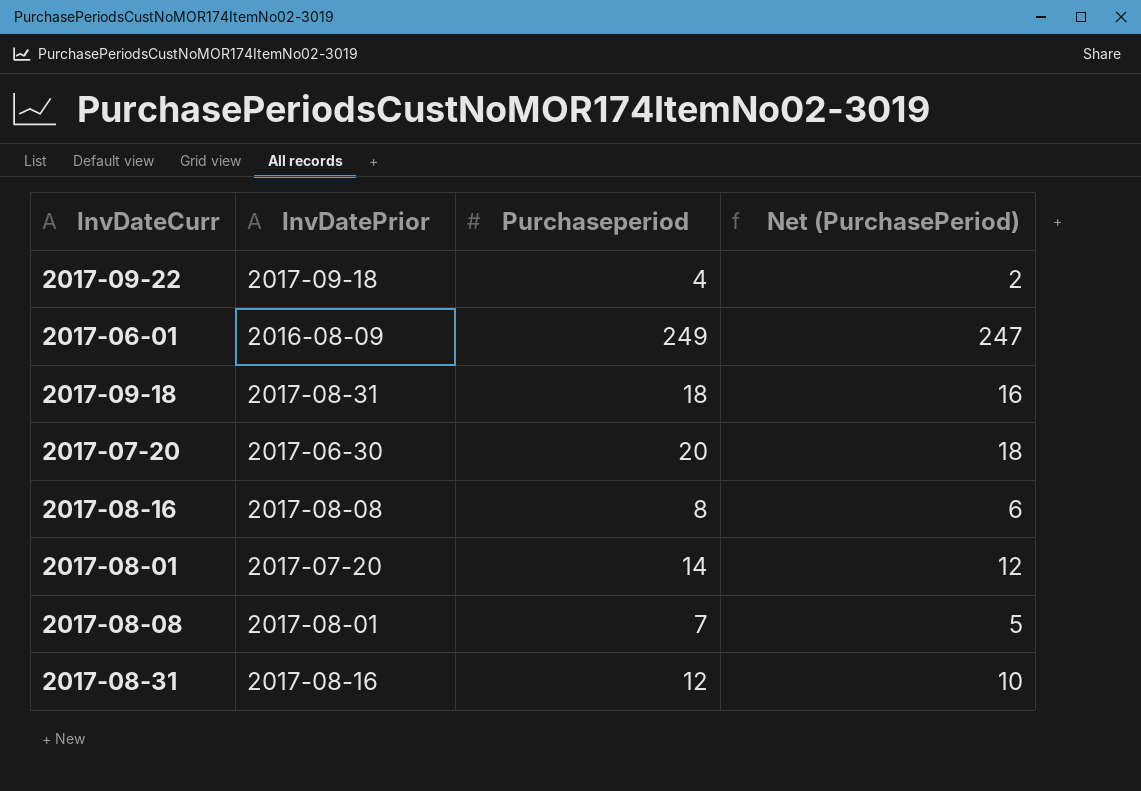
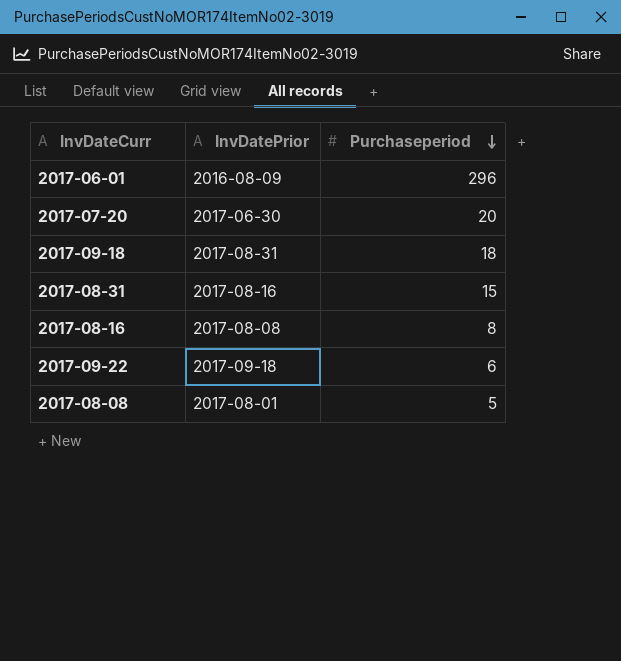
row order: none -> Purchaseperiod descending
column Net (PurchasePeriod) | formula: [Purchaseperiod] - 2 -> none
row 2017-08-01: 2017-07-20 | 14 | 12 -> none
2017-06-01 | Purchaseperiod: 249 -> 296
2017-08-31 | Purchaseperiod: 12 -> 15
2017-09-22 | Purchaseperiod: 4 -> 6
2017-08-08 | Purchaseperiod: 7 -> 5

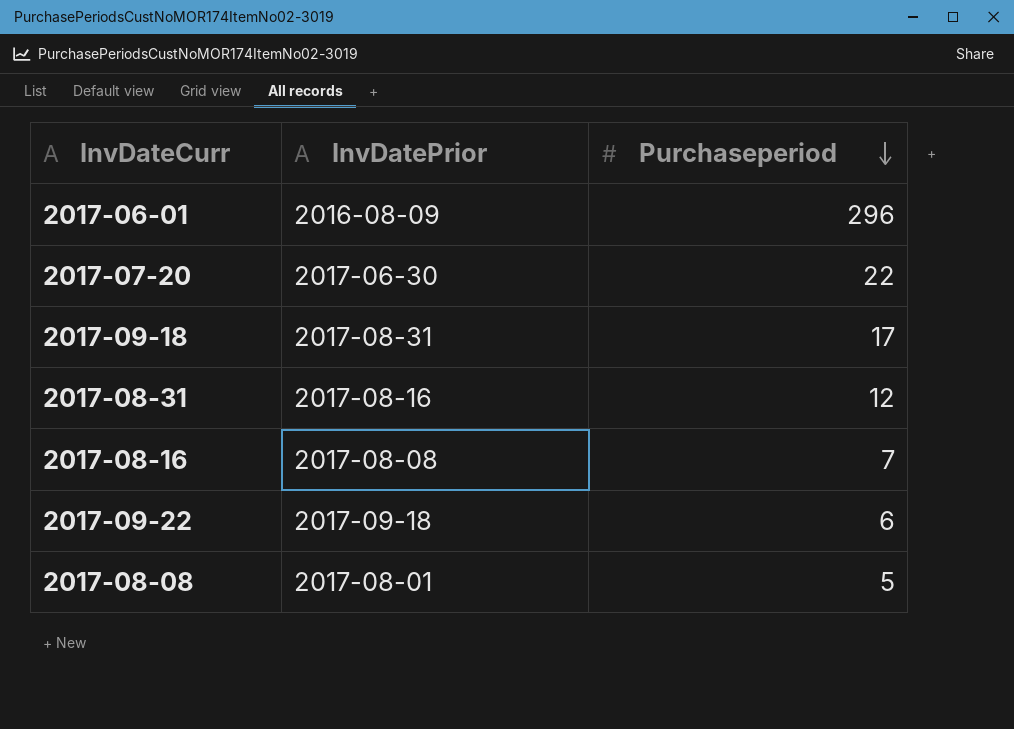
2017-07-20 | Purchaseperiod: 20 -> 22
2017-09-18 | Purchaseperiod: 18 -> 17
2017-08-31 | Purchaseperiod: 15 -> 12
2017-08-16 | Purchaseperiod: 8 -> 7

